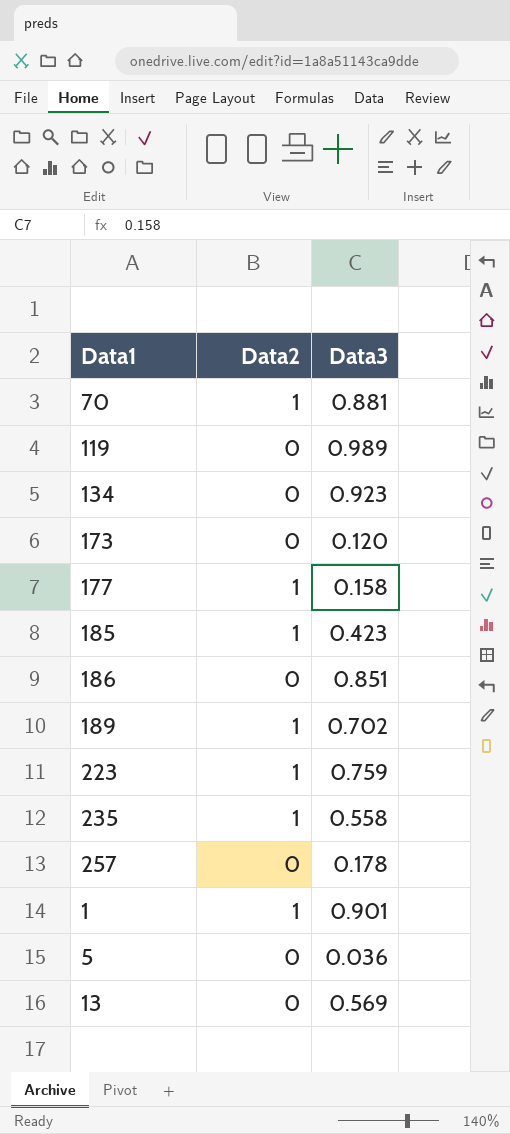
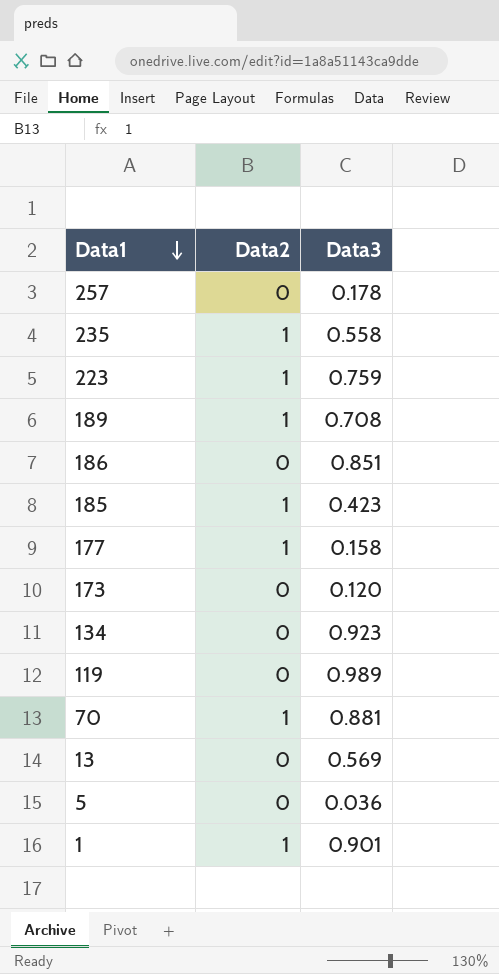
row order: none -> Data1 descending
189 | Data3: 0.702 -> 0.708

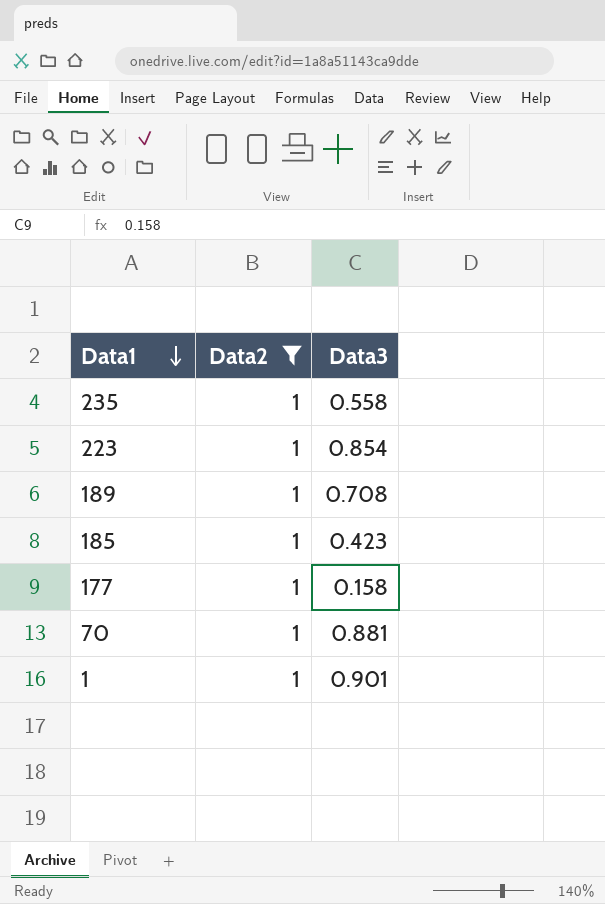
filter: none -> Data2 = 1
223 | Data3: 0.759 -> 0.854

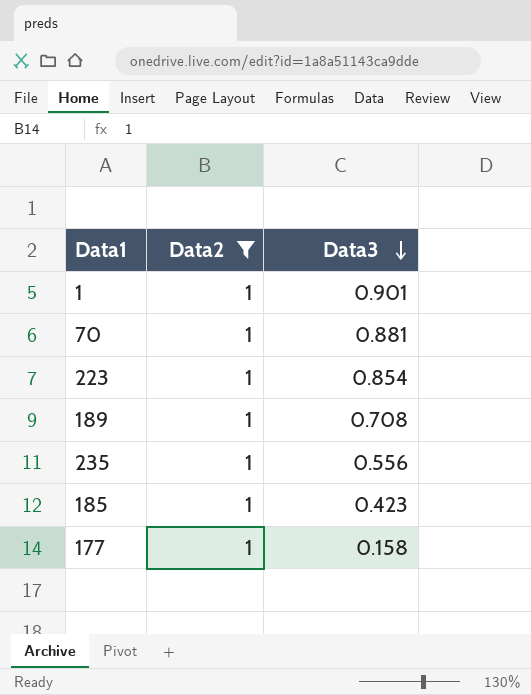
row order: Data1 descending -> Data3 descending
235 | Data3: 0.558 -> 0.556

